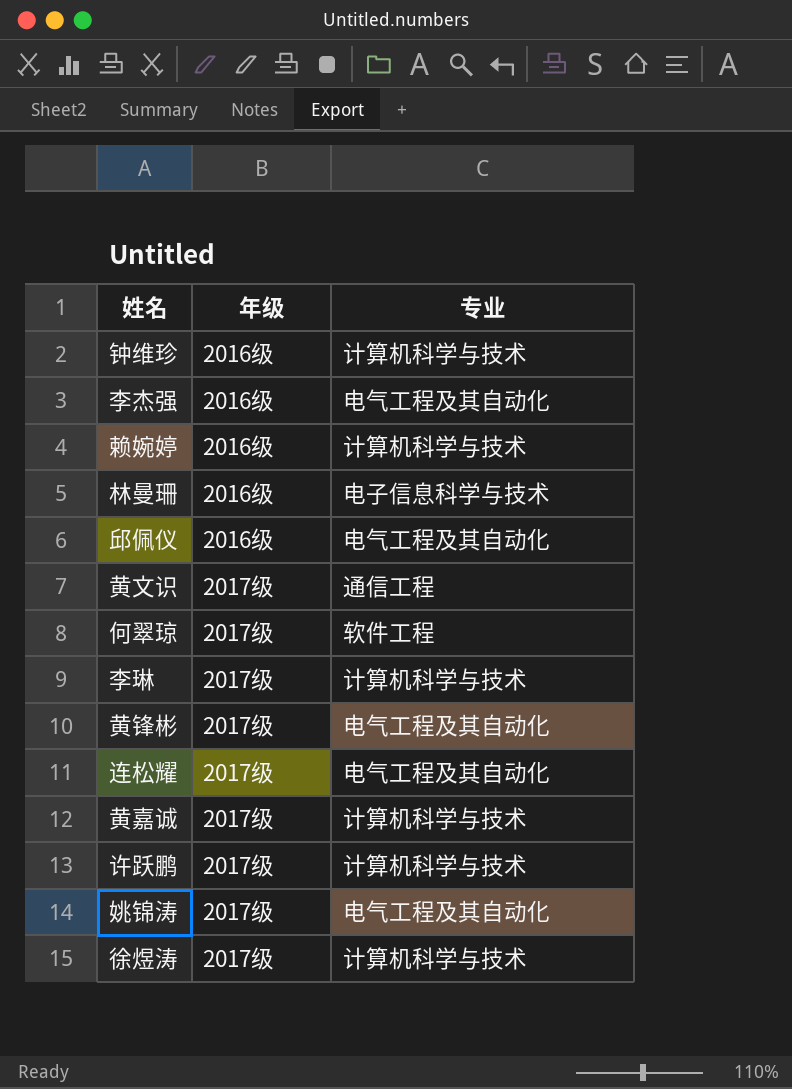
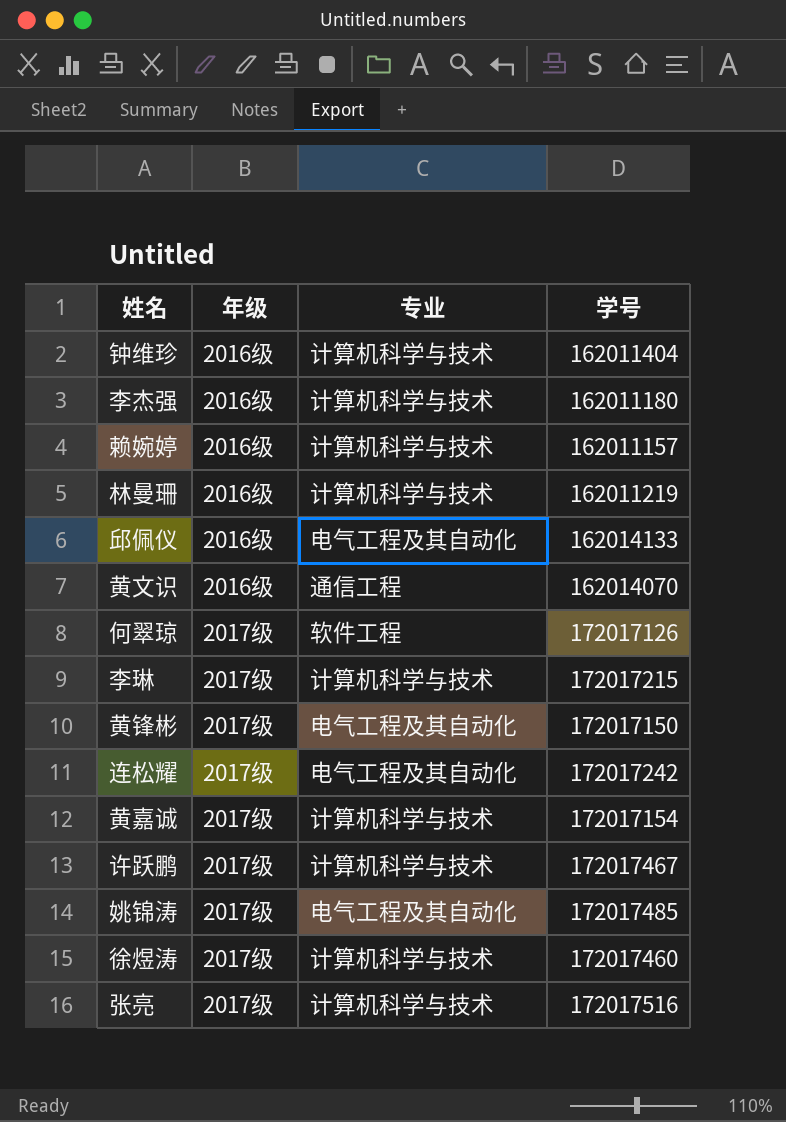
column 学号 | position: none -> 4
李杰强 | 专业: 电气工程及其自动化 -> 计算机科学与技术
林曼珊 | 专业: 电子信息科学与技术 -> 计算机科学与技术
黄文识 | 年级: 2017级 -> 2016级
row 张亮: none -> 2017级 | 计算机科学与技术 | 172017516

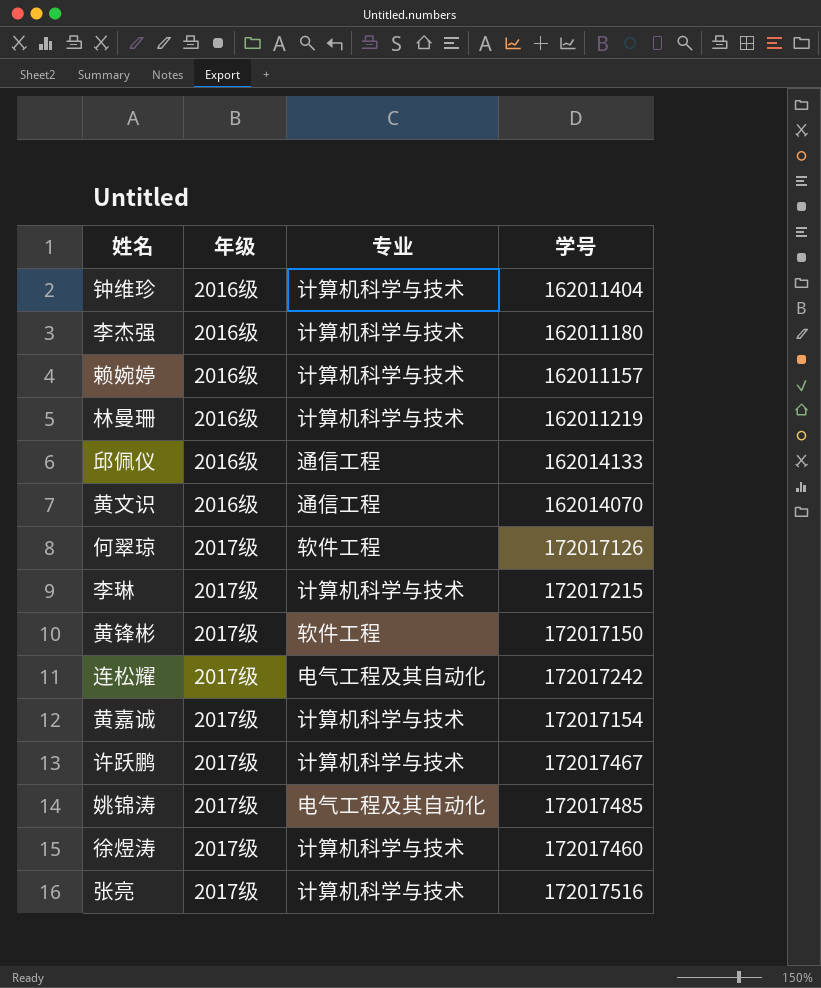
邱佩仪 | 专业: 电气工程及其自动化 -> 通信工程
黄锋彬 | 专业: 电气工程及其自动化 -> 软件工程

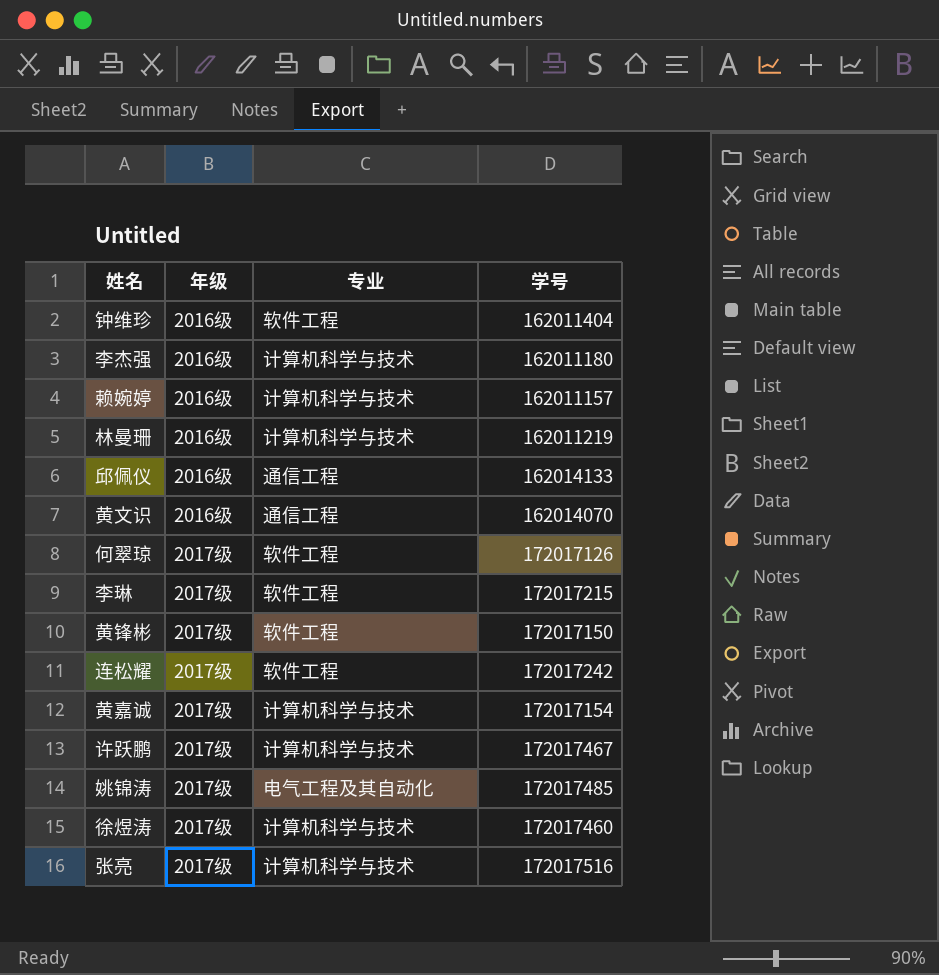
钟维珍 | 专业: 计算机科学与技术 -> 软件工程
李琳 | 专业: 计算机科学与技术 -> 软件工程
连松耀 | 专业: 电气工程及其自动化 -> 软件工程

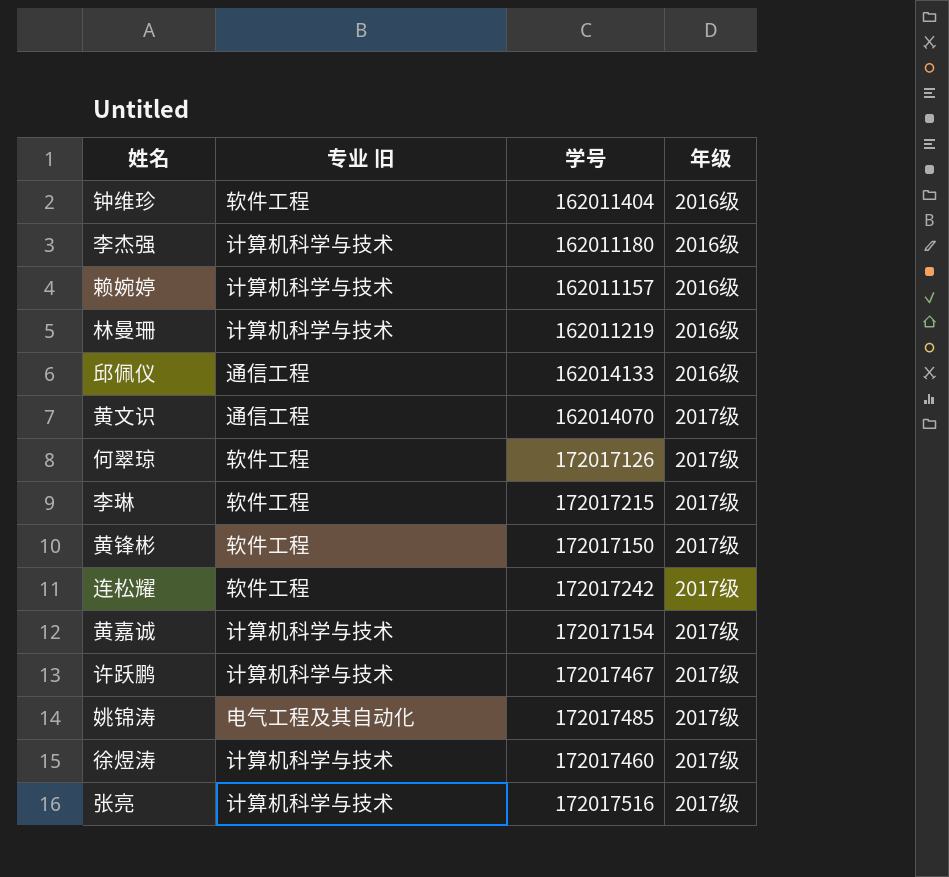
column name: 专业 -> 专业 旧
column 年级 | position: 2 -> 4
黄文识 | 年级: 2016级 -> 2017级

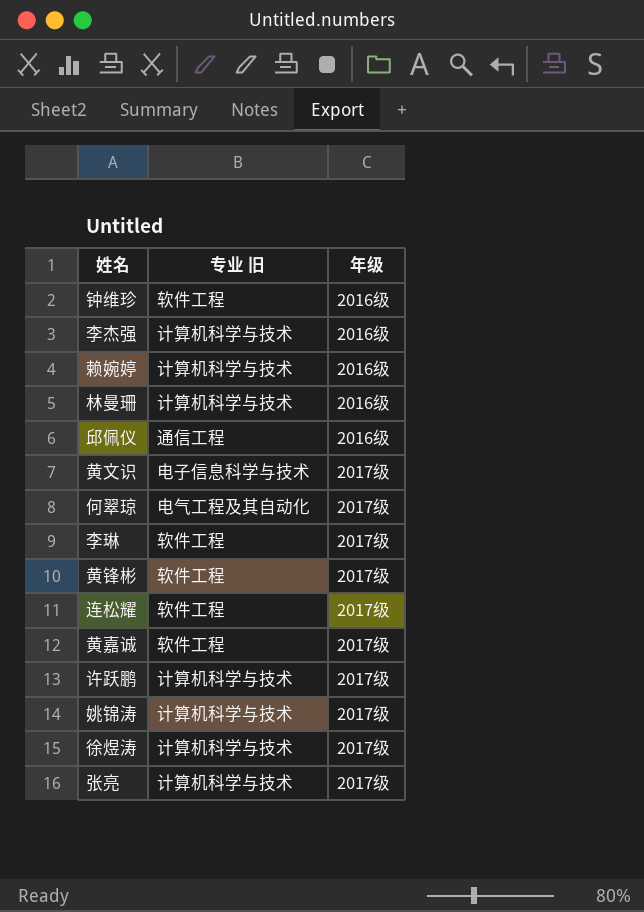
column 学号 | position: 3 -> none
黄文识 | 专业 旧: 通信工程 -> 电子信息科学与技术
何翠琼 | 专业 旧: 软件工程 -> 电气工程及其自动化
黄嘉诚 | 专业 旧: 计算机科学与技术 -> 软件工程
姚锦涛 | 专业 旧: 电气工程及其自动化 -> 计算机科学与技术

